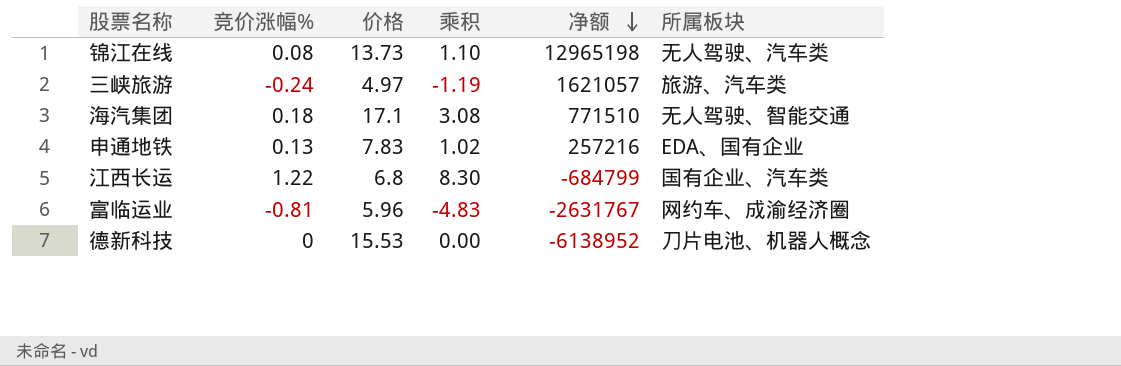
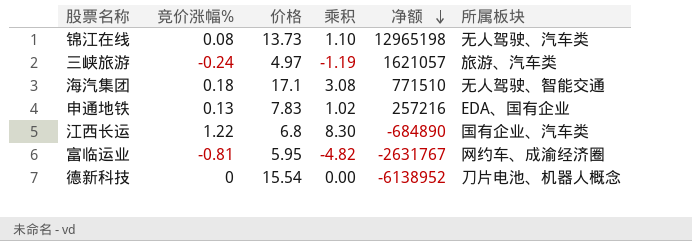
江西长运 | 净额: -684799 -> -684890
富临运业 | 价格: 5.96 -> 5.95
富临运业 | 乘积: -4.83 -> -4.82
德新科技 | 价格: 15.53 -> 15.54

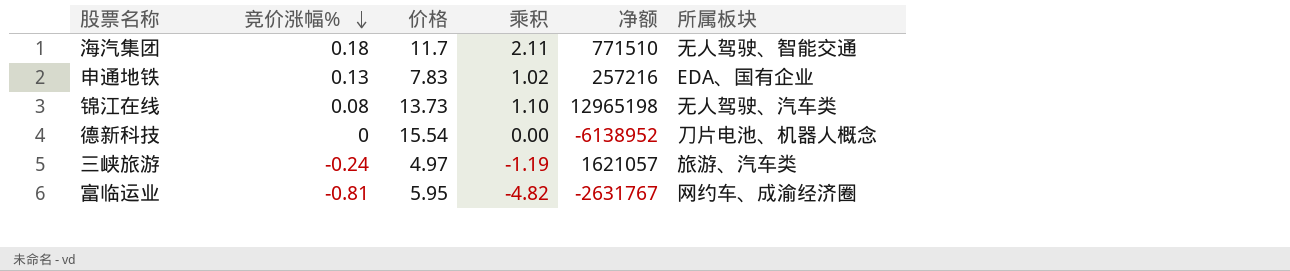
row order: 净额 descending -> 竞价涨幅% descending
row 江西长运: 1.22 | 6.8 | 8.30 | -684890 | 国有企业、汽车类 -> none
海汽集团 | 价格: 17.1 -> 11.7
海汽集团 | 乘积: 3.08 -> 2.11

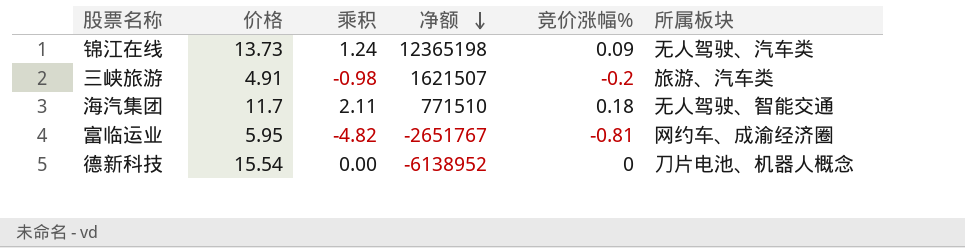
row order: 竞价涨幅% descending -> 净额 descending
column 竞价涨幅% | position: 2 -> 5
row 申通地铁: 0.13 | 7.83 | 1.02 | 257216 | EDA、国有企业 -> none
锦江在线 | 乘积: 1.10 -> 1.24
锦江在线 | 净额: 12965198 -> 12365198
锦江在线 | 竞价涨幅%: 0.08 -> 0.09
三峡旅游 | 价格: 4.97 -> 4.91
三峡旅游 | 乘积: -1.19 -> -0.98
三峡旅游 | 净额: 1621057 -> 1621507
三峡旅游 | 竞价涨幅%: -0.24 -> -0.2
富临运业 | 净额: -2631767 -> -2651767

